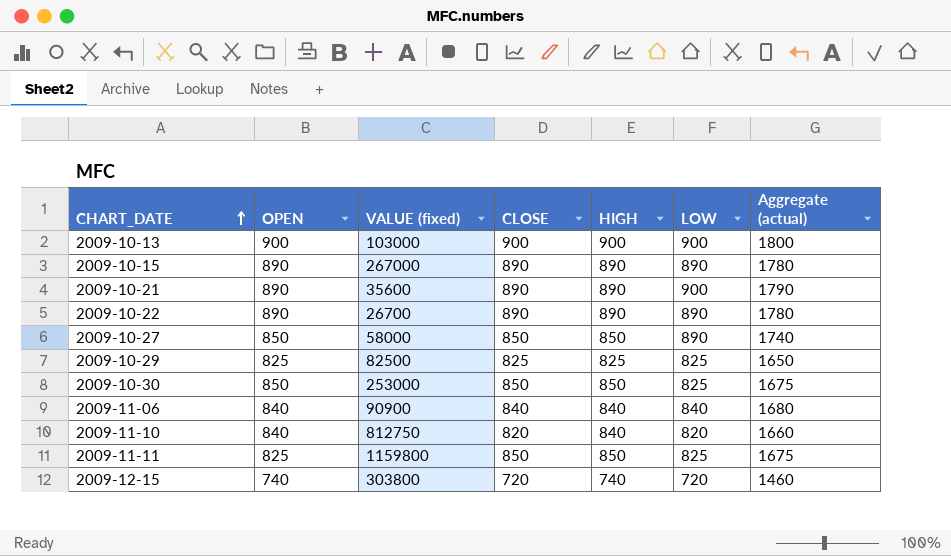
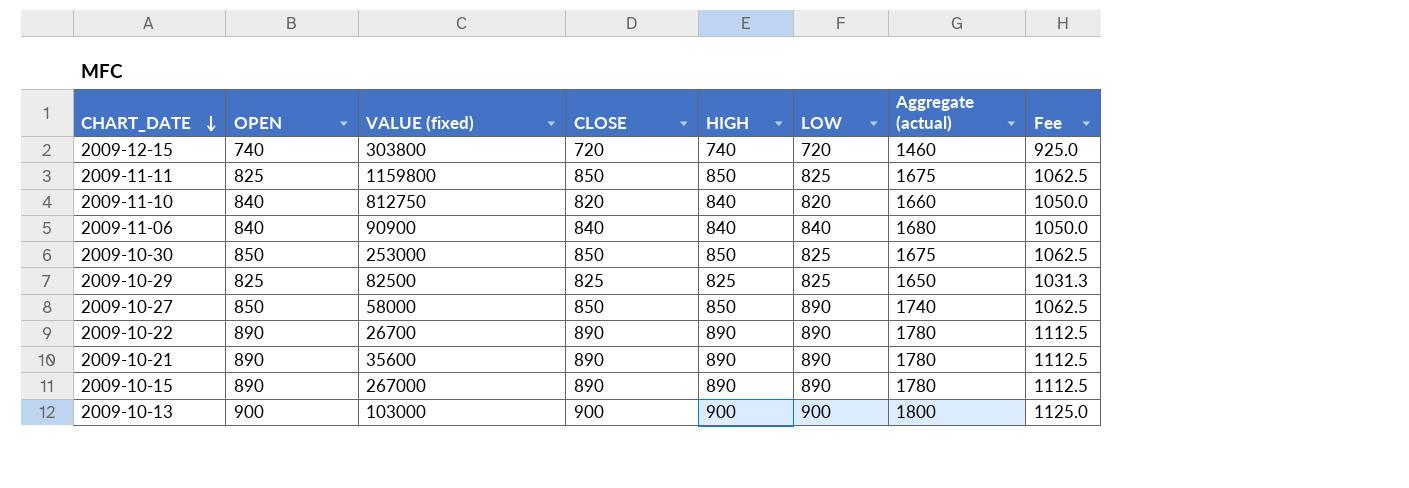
row order: CHART_DATE ascending -> CHART_DATE descending
column Fee | formula: none -> [HIGH] * 1.25
2009-10-21 | LOW: 900 -> 890
2009-10-21 | Aggregate (actual): 1790 -> 1780

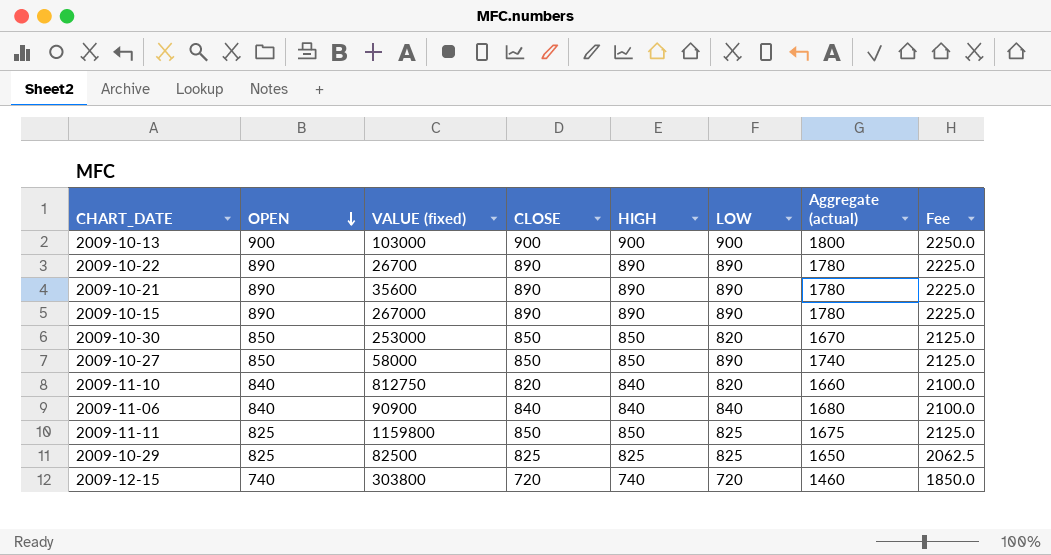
row order: CHART_DATE descending -> OPEN descending
column Fee | formula: [HIGH] * 1.25 -> [HIGH] * 2.5
2009-10-30 | LOW: 825 -> 820
2009-10-30 | Aggregate (actual): 1675 -> 1670

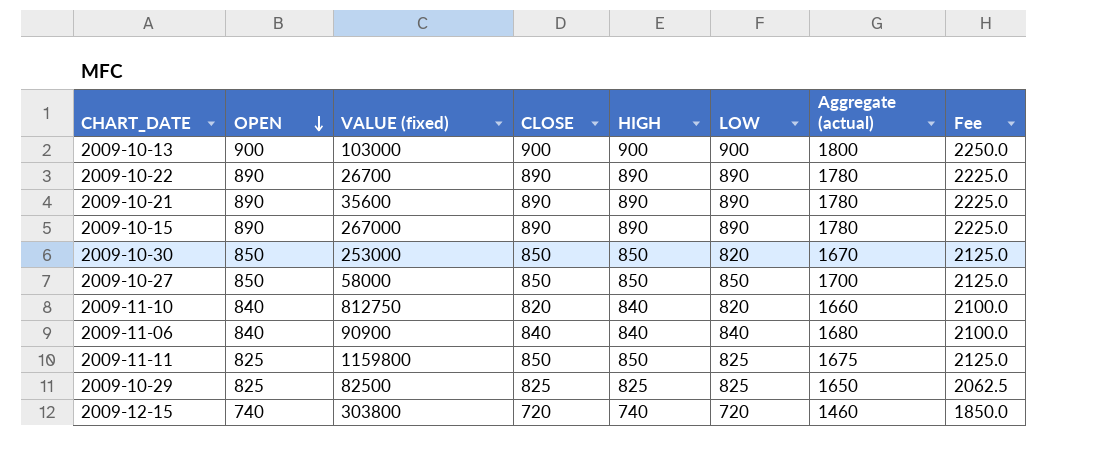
2009-10-27 | LOW: 890 -> 850
2009-10-27 | Aggregate (actual): 1740 -> 1700

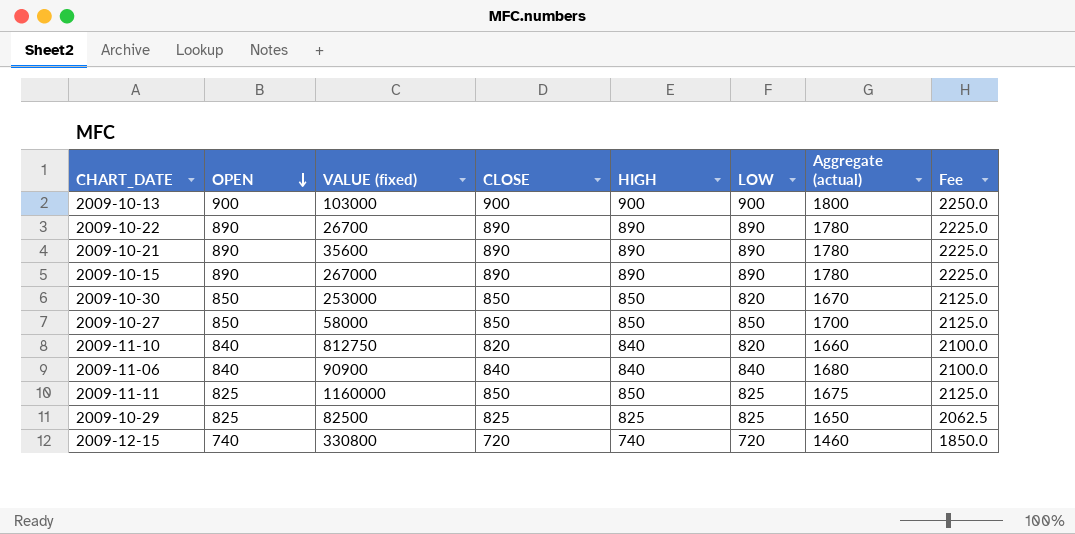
2009-11-11 | VALUE (fixed): 1159800 -> 1160000
2009-12-15 | VALUE (fixed): 303800 -> 330800

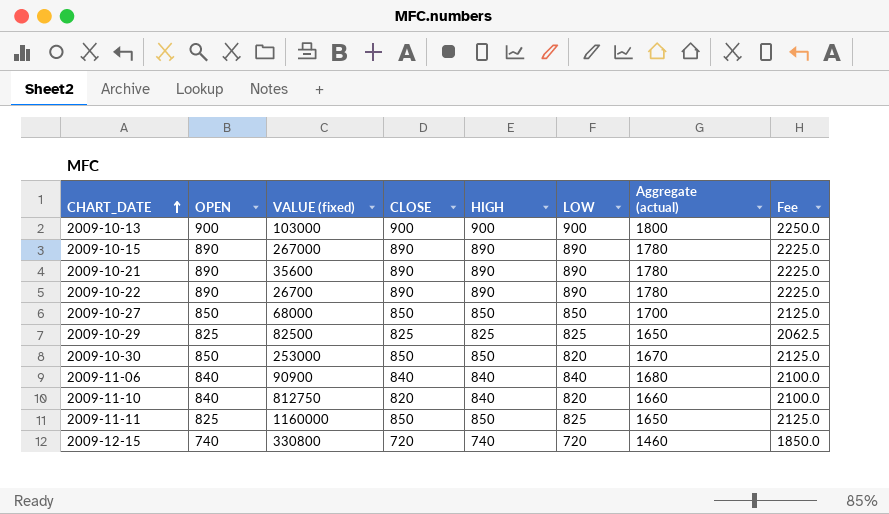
row order: OPEN descending -> CHART_DATE ascending
column Aggregate (actual) | formula: [HIGH] + [LOW] -> [OPEN] + [LOW]
2009-10-27 | VALUE (fixed): 58000 -> 68000

